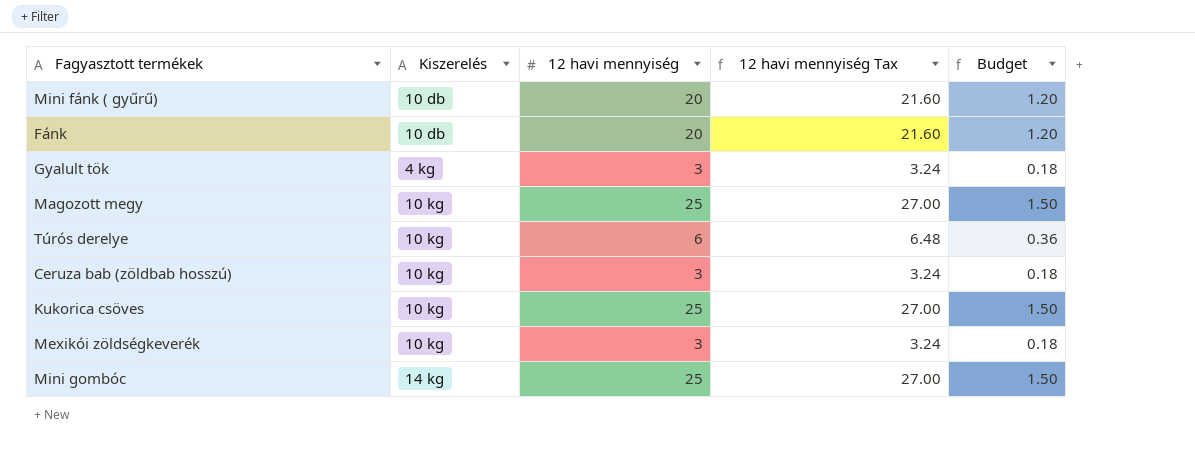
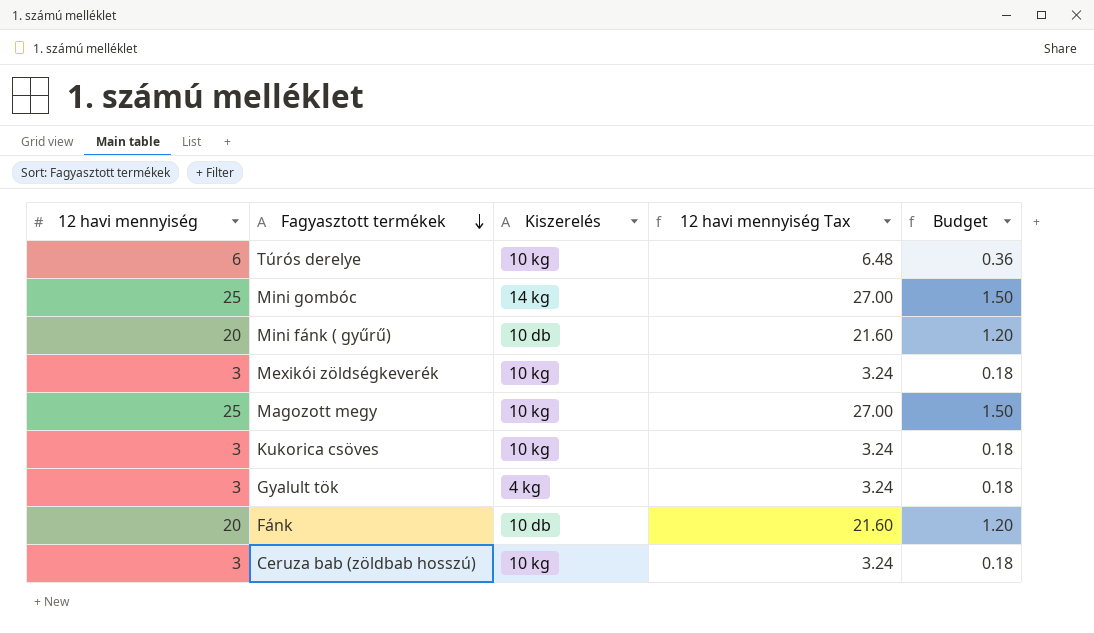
row order: none -> Fagyasztott termékek descending
column 12 havi mennyiség | position: 3 -> 1
Kukorica csöves | 12 havi mennyiség: 25 -> 3
Kukorica csöves | 12 havi mennyiség Tax: 27.00 -> 3.24
Kukorica csöves | Budget: 1.50 -> 0.18

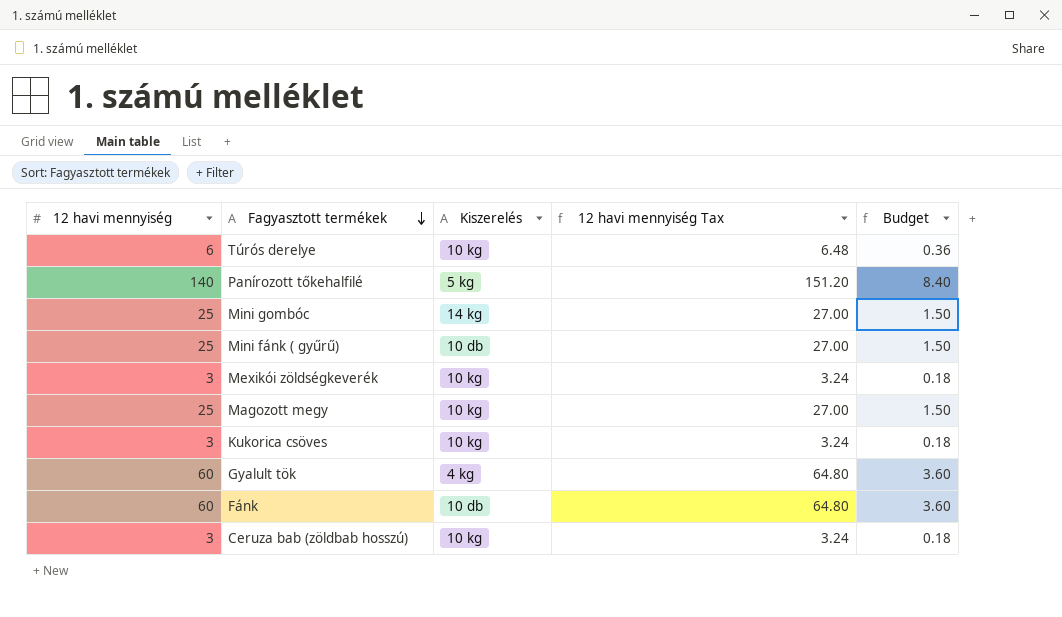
row Panírozott tőkehalfilé: none -> 140 | 5 kg | 151.20 | 8.40
Mini fánk ( gyűrű) | 12 havi mennyiség: 20 -> 25
Mini fánk ( gyűrű) | 12 havi mennyiség Tax: 21.60 -> 27.00
Mini fánk ( gyűrű) | Budget: 1.20 -> 1.50
Gyalult tök | 12 havi mennyiség: 3 -> 60
Gyalult tök | 12 havi mennyiség Tax: 3.24 -> 64.80
Gyalult tök | Budget: 0.18 -> 3.60
Fánk | 12 havi mennyiség: 20 -> 60
Fánk | 12 havi mennyiség Tax: 21.60 -> 64.80
Fánk | Budget: 1.20 -> 3.60

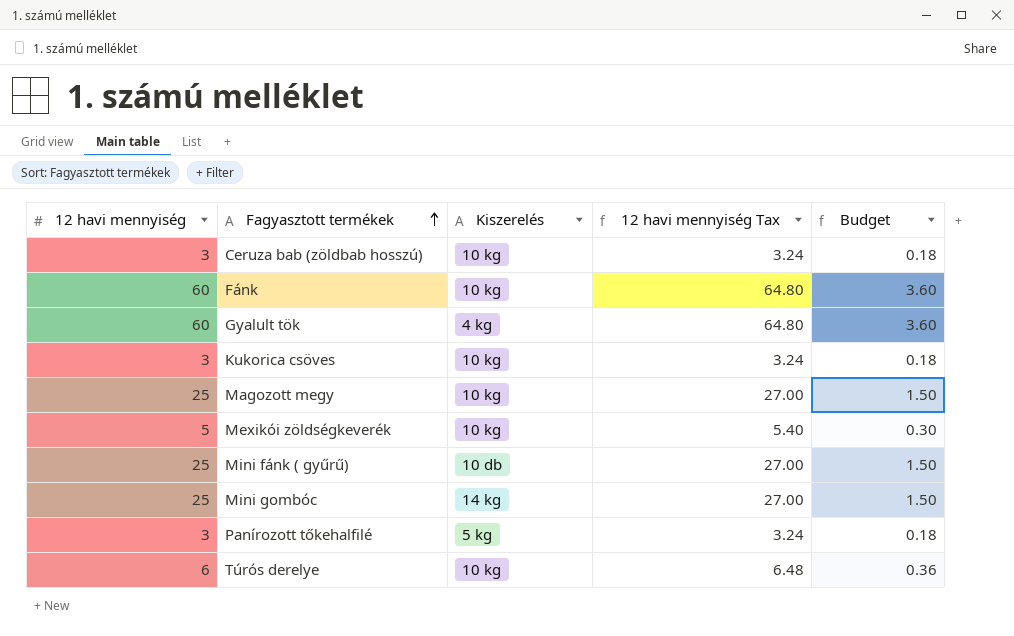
row order: Fagyasztott termékek descending -> Fagyasztott termékek ascending
Fánk | Kiszerelés: 10 db -> 10 kg
Mexikói zöldségkeverék | 12 havi mennyiség: 3 -> 5
Mexikói zöldségkeverék | 12 havi mennyiség Tax: 3.24 -> 5.40
Mexikói zöldségkeverék | Budget: 0.18 -> 0.30
Panírozott tőkehalfilé | 12 havi mennyiség: 140 -> 3
Panírozott tőkehalfilé | 12 havi mennyiség Tax: 151.20 -> 3.24
Panírozott tőkehalfilé | Budget: 8.40 -> 0.18

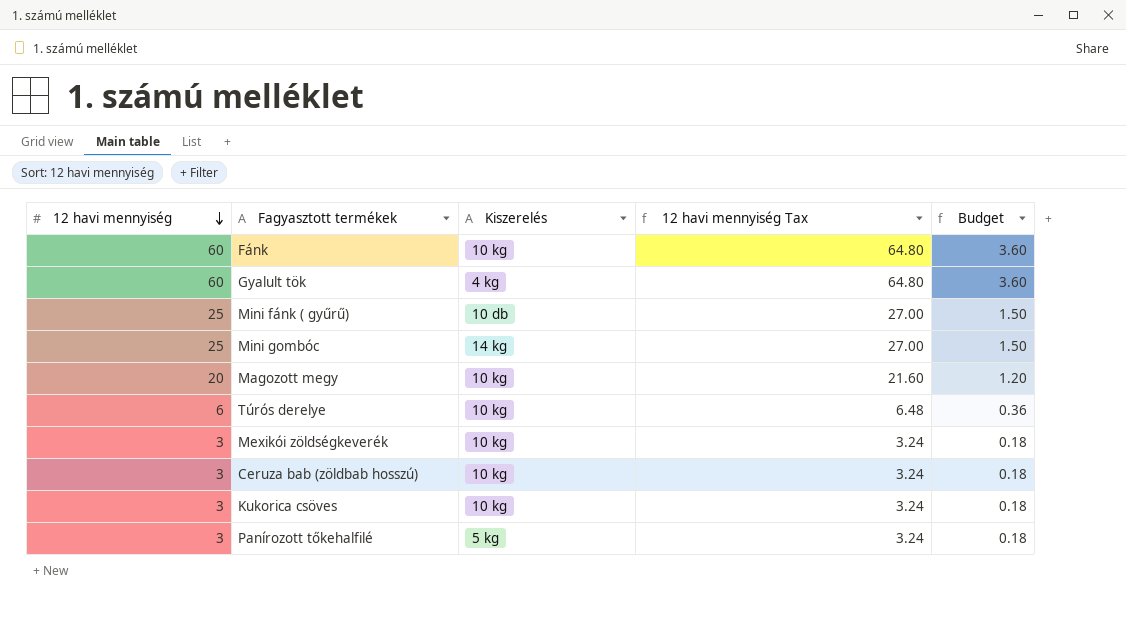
row order: Fagyasztott termékek ascending -> 12 havi mennyiség descending
Magozott megy | 12 havi mennyiség: 25 -> 20
Magozott megy | 12 havi mennyiség Tax: 27.00 -> 21.60
Magozott megy | Budget: 1.50 -> 1.20
Mexikói zöldségkeverék | 12 havi mennyiség: 5 -> 3
Mexikói zöldségkeverék | 12 havi mennyiség Tax: 5.40 -> 3.24
Mexikói zöldségkeverék | Budget: 0.30 -> 0.18

